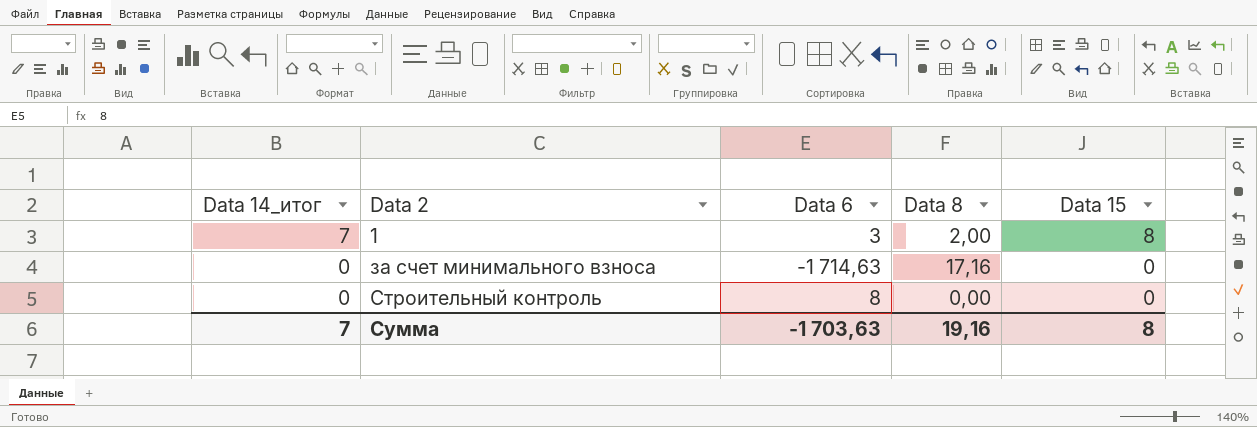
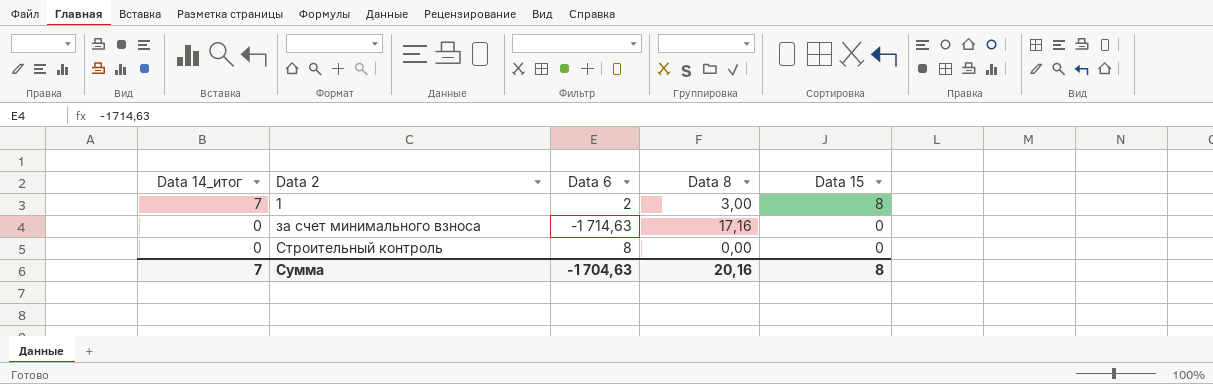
1 | Data 6: 3 -> 2
1 | Data 8: 2,00 -> 3,00
Сумма | Data 6: -1 703,63 -> -1 704,63
Сумма | Data 8: 19,16 -> 20,16

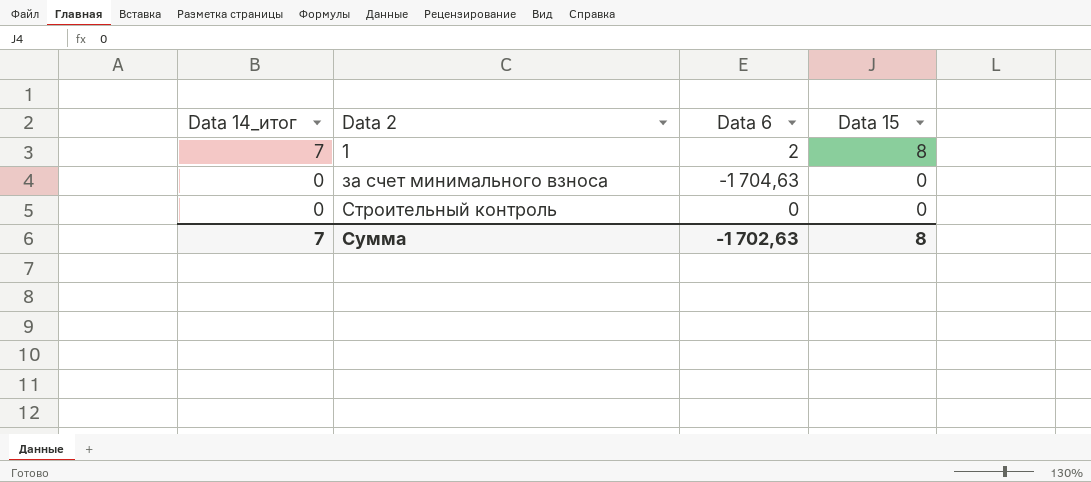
column Data 8 | position: 4 -> none
за счет минимального взноса | Data 6: -1 714,63 -> -1 704,63
Строительный контроль | Data 6: 8 -> 0
Сумма | Data 6: -1 704,63 -> -1 702,63

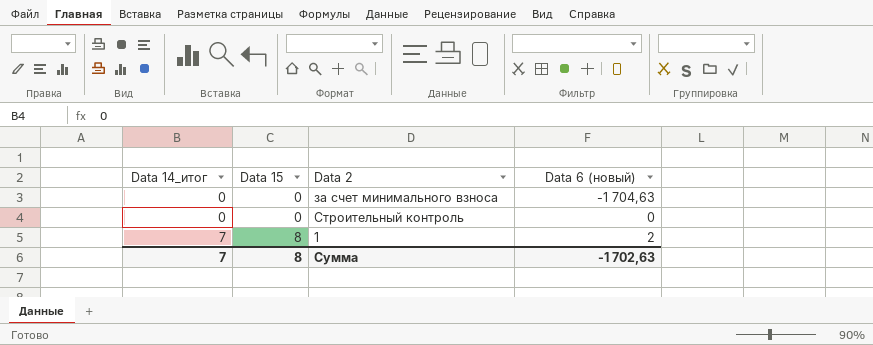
row order: Data 14_итог descending -> Data 14_итог ascending
column Data 15 | position: 4 -> 2
column name: Data 6 -> Data 6 (новый)

